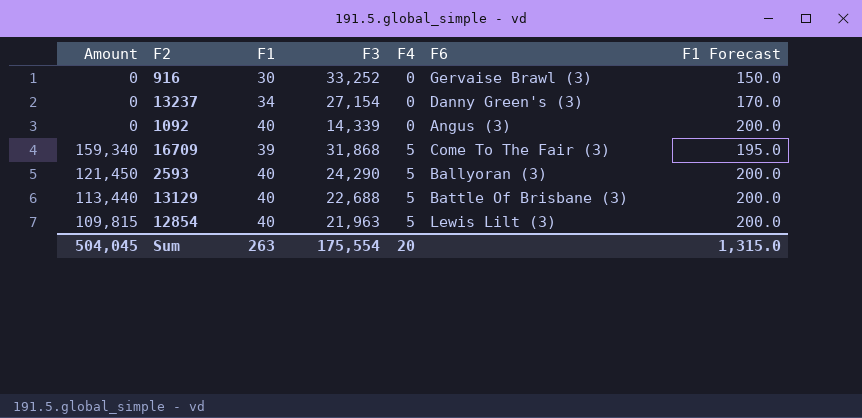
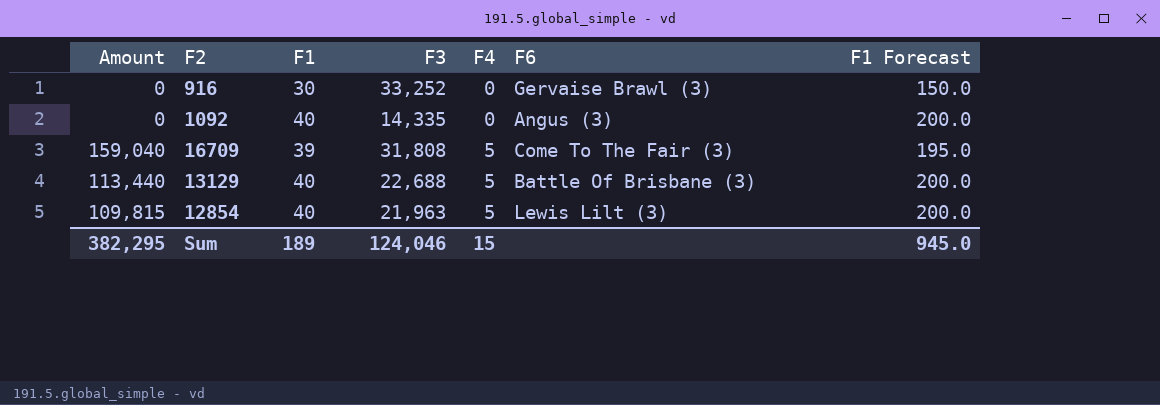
row 13237: 0 | 34 | 27,154 | 0 | Danny Green's (3) | 170.0 -> none
row 2593: 121,450 | 40 | 24,290 | 5 | Ballyoran (3) | 200.0 -> none
1092 | F3: 14,339 -> 14,335
16709 | Amount: 159,340 -> 159,040
16709 | F3: 31,868 -> 31,808
Sum | Amount: 504,045 -> 382,295
Sum | F1: 263 -> 189
Sum | F3: 175,554 -> 124,046
Sum | F4: 20 -> 15
Sum | F1 Forecast: 1,315.0 -> 945.0

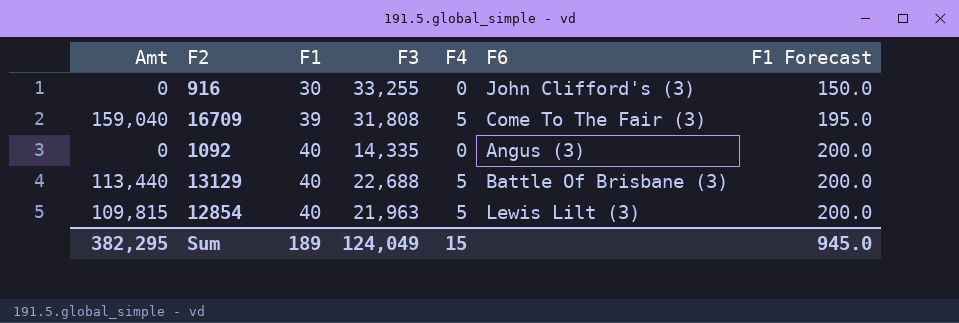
row order: F4 ascending -> F1 ascending
column name: Amount -> Amt
916 | F3: 33,252 -> 33,255
916 | F6: Gervaise Brawl (3) -> John Clifford's (3)
Sum | F3: 124,046 -> 124,049

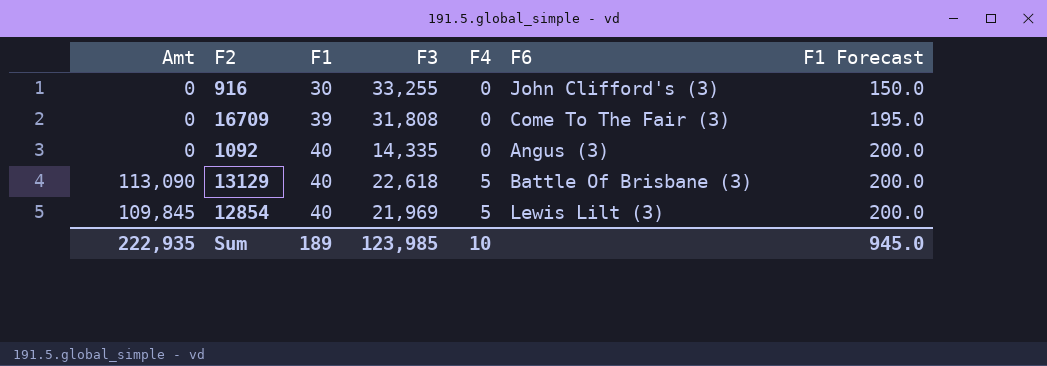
16709 | Amt: 159,040 -> 0
16709 | F4: 5 -> 0
13129 | Amt: 113,440 -> 113,090
13129 | F3: 22,688 -> 22,618
12854 | Amt: 109,815 -> 109,845
12854 | F3: 21,963 -> 21,969
Sum | Amt: 382,295 -> 222,935
Sum | F3: 124,049 -> 123,985
Sum | F4: 15 -> 10

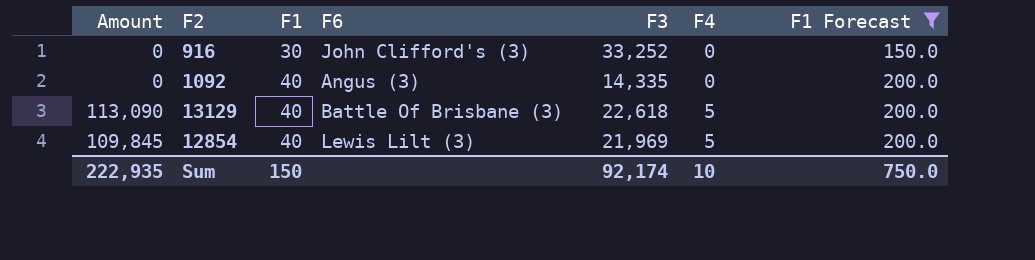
filter: none -> F1 Forecast != 195.0
column name: Amt -> Amount
column F6 | position: 6 -> 4
916 | F3: 33,255 -> 33,252
Sum | F1: 189 -> 150
Sum | F3: 123,985 -> 92,174
Sum | F1 Forecast: 945.0 -> 750.0

